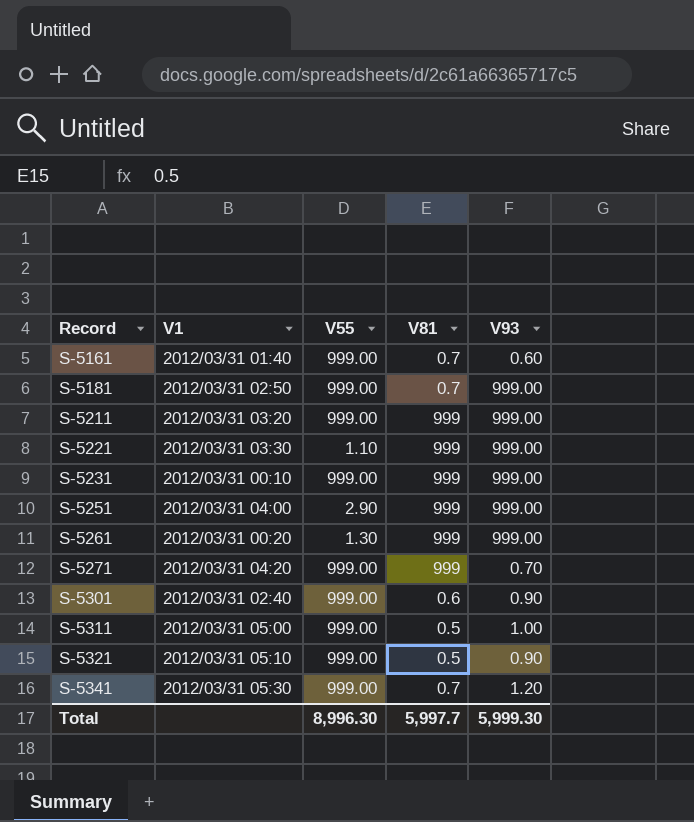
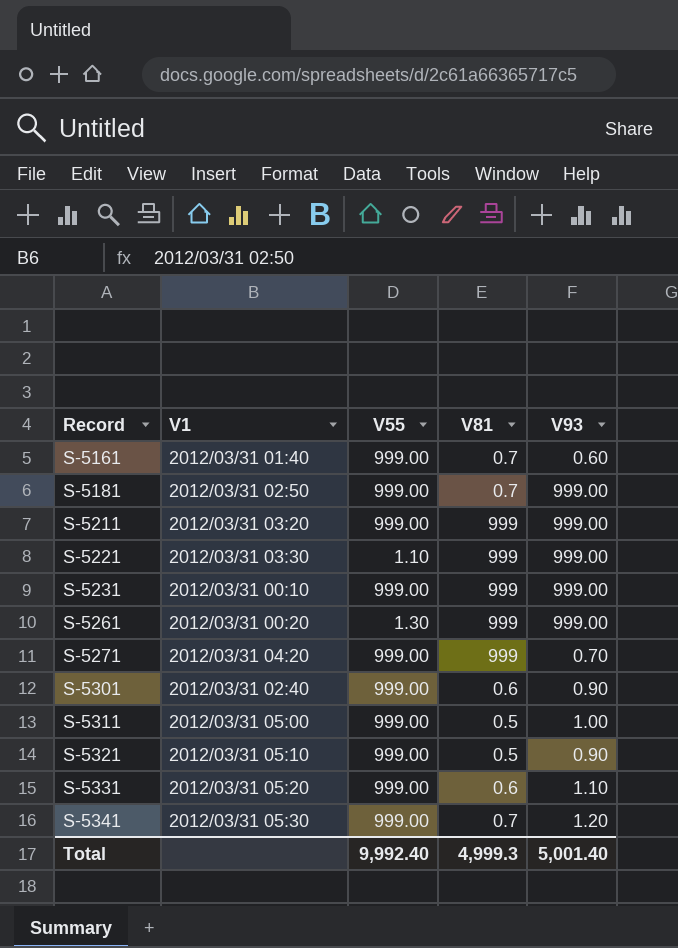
row S-5251: 2012/03/31 04:00 | 2.90 | 999 | 999.00 -> none
row S-5331: none -> 2012/03/31 05:20 | 999.00 | 0.6 | 1.10
Total | V55: 8,996.30 -> 9,992.40
Total | V81: 5,997.7 -> 4,999.3
Total | V93: 5,999.30 -> 5,001.40

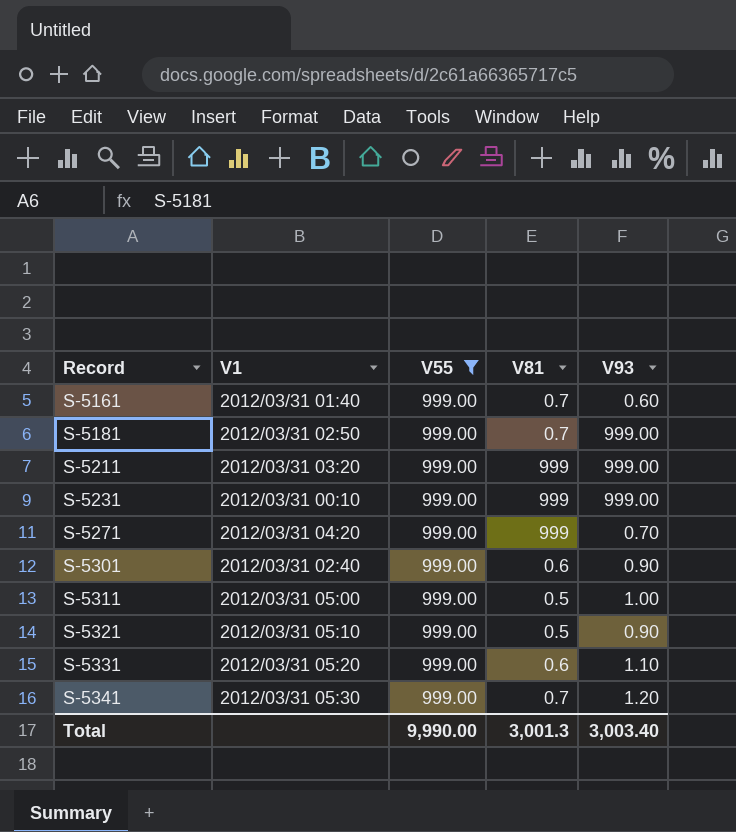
filter: none -> V55 = 999.00
Total | V55: 9,992.40 -> 9,990.00
Total | V81: 4,999.3 -> 3,001.3
Total | V93: 5,001.40 -> 3,003.40

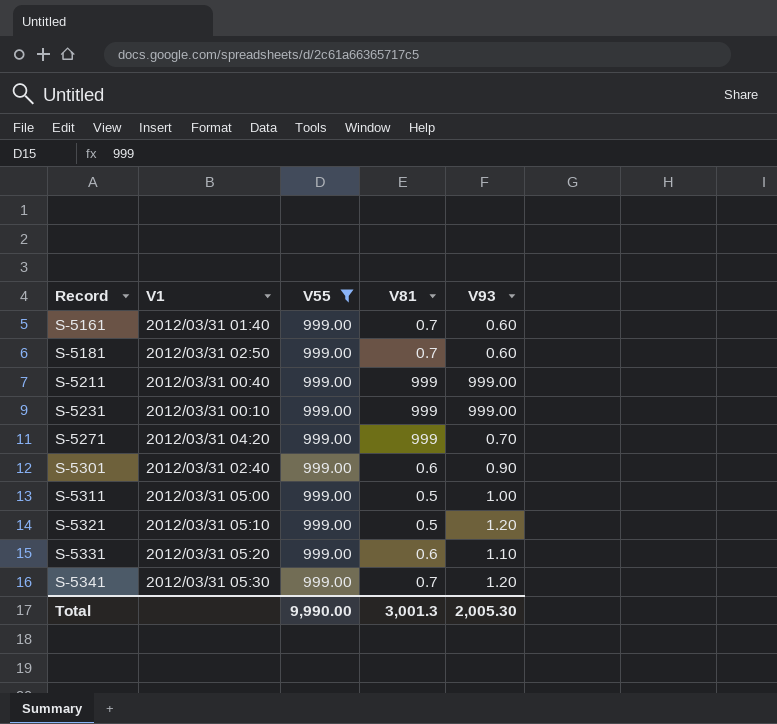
S-5181 | V93: 999.00 -> 0.60
S-5211 | V1: 2012/03/31 03:20 -> 2012/03/31 00:40
S-5321 | V93: 0.90 -> 1.20
Total | V93: 3,003.40 -> 2,005.30

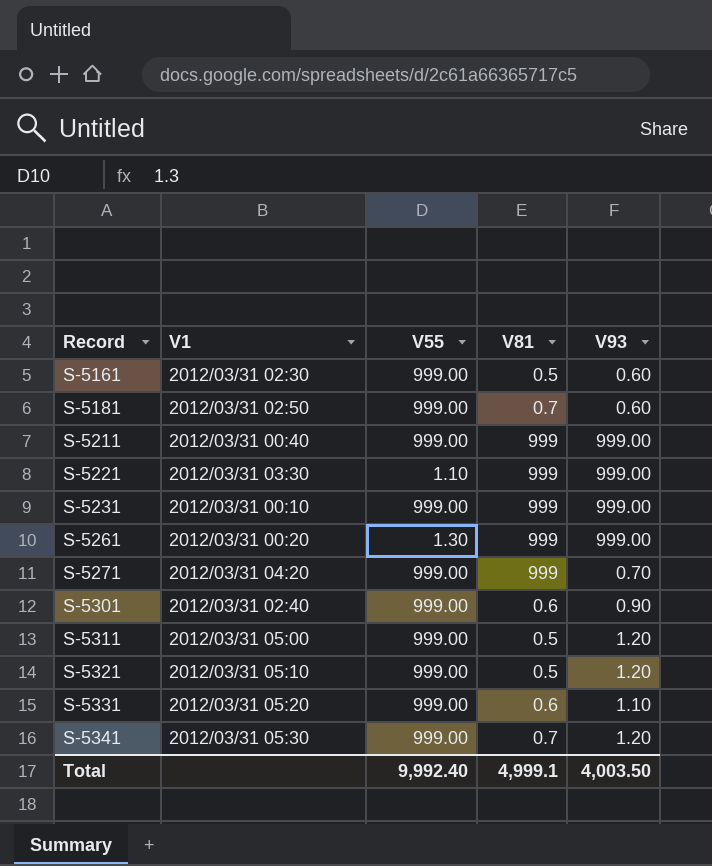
filter: V55 = 999.00 -> none
S-5161 | V1: 2012/03/31 01:40 -> 2012/03/31 02:30
S-5161 | V81: 0.7 -> 0.5
S-5311 | V93: 1.00 -> 1.20
Total | V55: 9,990.00 -> 9,992.40
Total | V81: 3,001.3 -> 4,999.1
Total | V93: 2,005.30 -> 4,003.50

